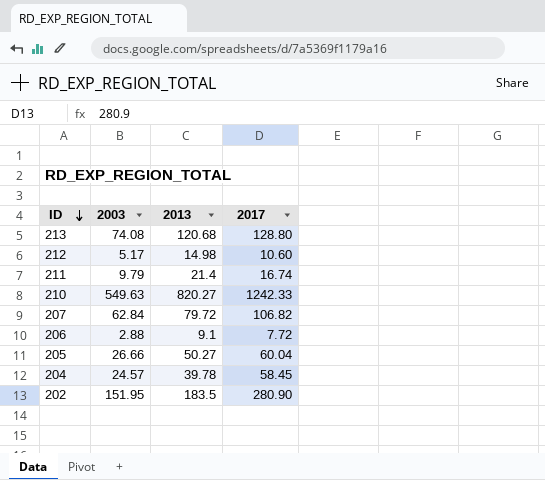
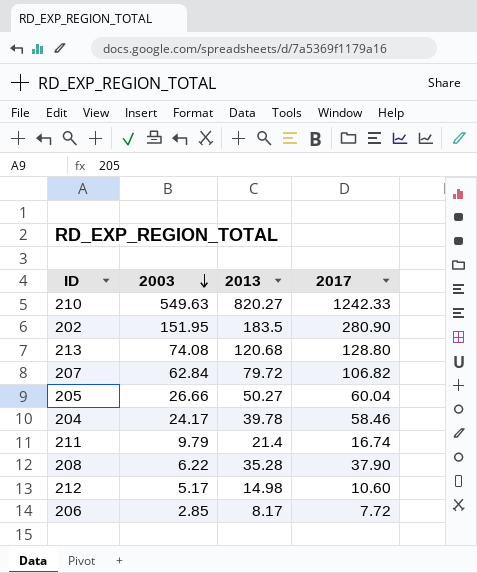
row order: ID descending -> 2003 descending
204 | 2003: 24.57 -> 24.17
204 | 2017: 58.45 -> 58.46
row 208: none -> 6.22 | 35.28 | 37.90
206 | 2003: 2.88 -> 2.85
206 | 2013: 9.1 -> 8.17

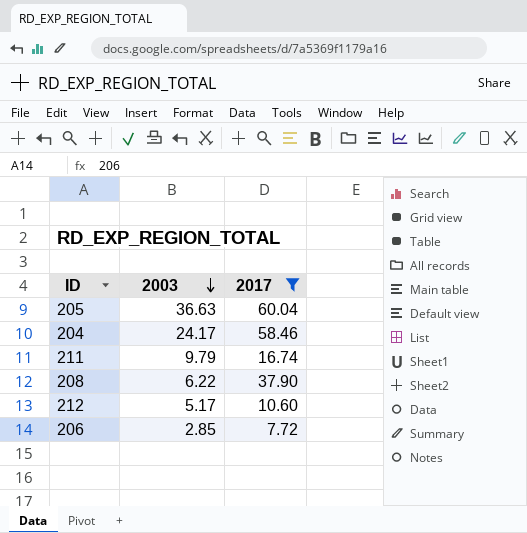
filter: none -> 2017 <= 60.04
column 2013 | position: 3 -> none
205 | 2003: 26.66 -> 36.63

